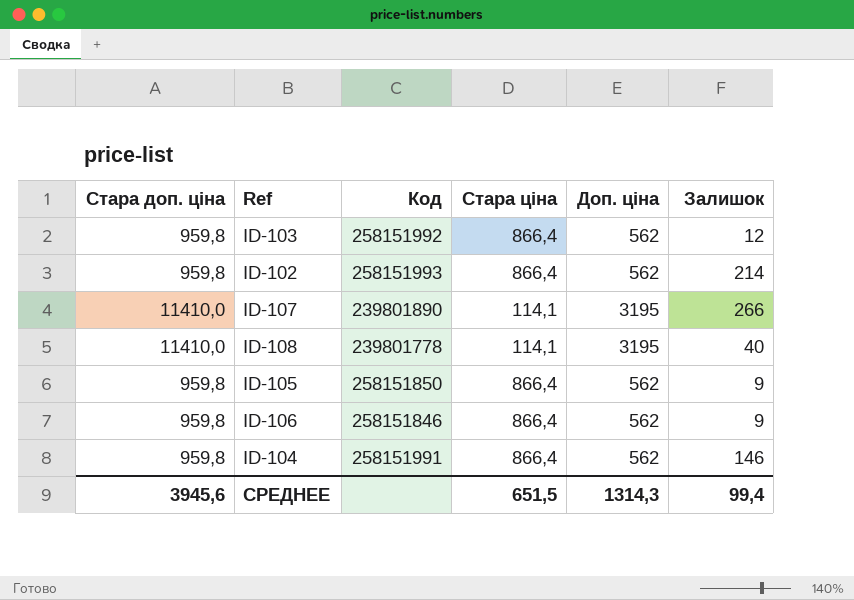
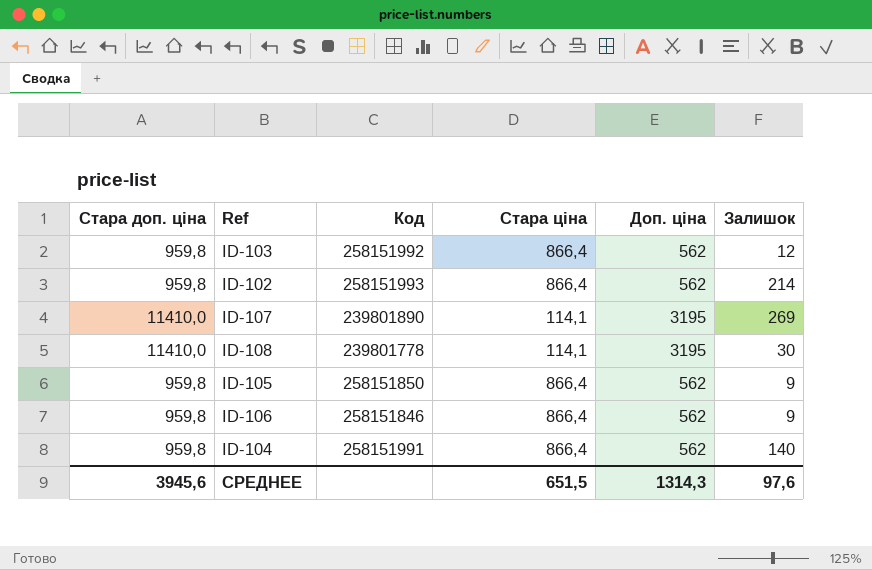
ID-107 | Залишок: 266 -> 269
ID-108 | Залишок: 40 -> 30
ID-104 | Залишок: 146 -> 140
СРЕДНЕЕ | Залишок: 99,4 -> 97,6

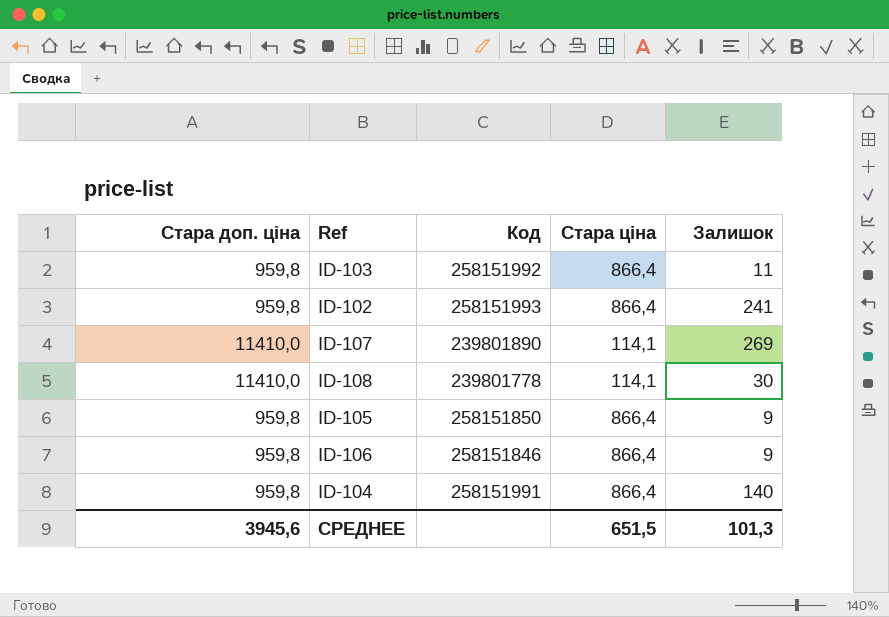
column Доп. ціна | position: 5 -> none
ID-103 | Залишок: 12 -> 11
ID-102 | Залишок: 214 -> 241
СРЕДНЕЕ | Залишок: 97,6 -> 101,3

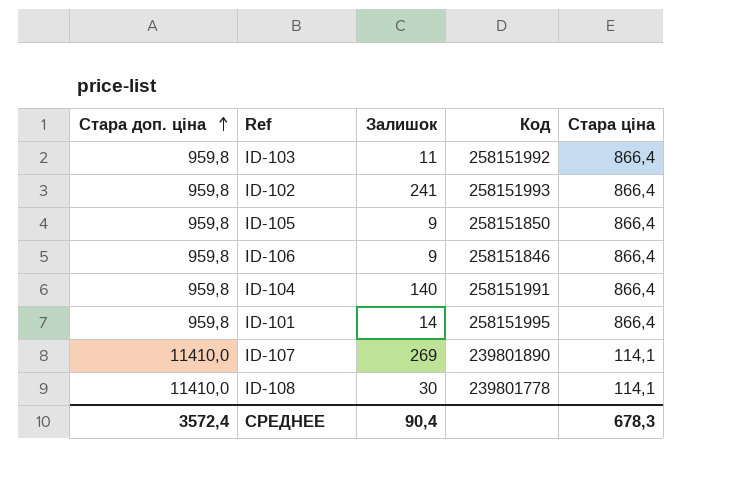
row order: none -> Стара доп. ціна ascending
column Залишок | position: 5 -> 3
row ID-101: none -> 959,8 | 14 | 258151995 | 866,4
СРЕДНЕЕ | Стара доп. ціна: 3945,6 -> 3572,4
СРЕДНЕЕ | Залишок: 101,3 -> 90,4
СРЕДНЕЕ | Стара ціна: 651,5 -> 678,3

